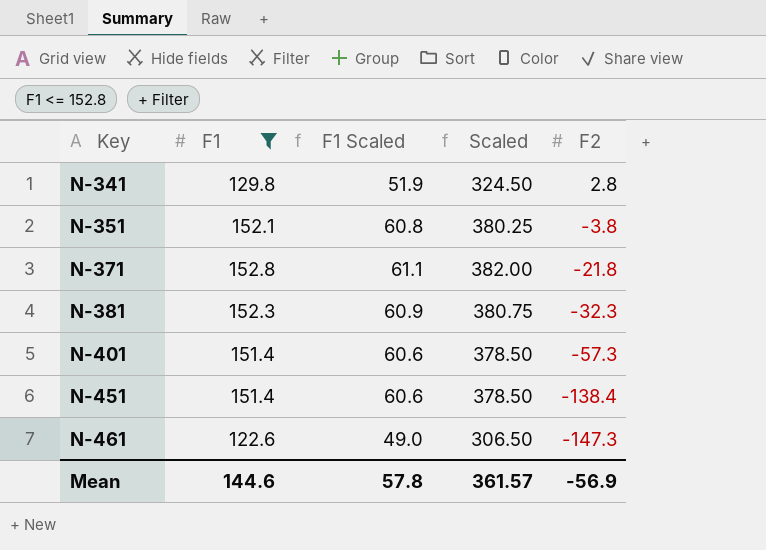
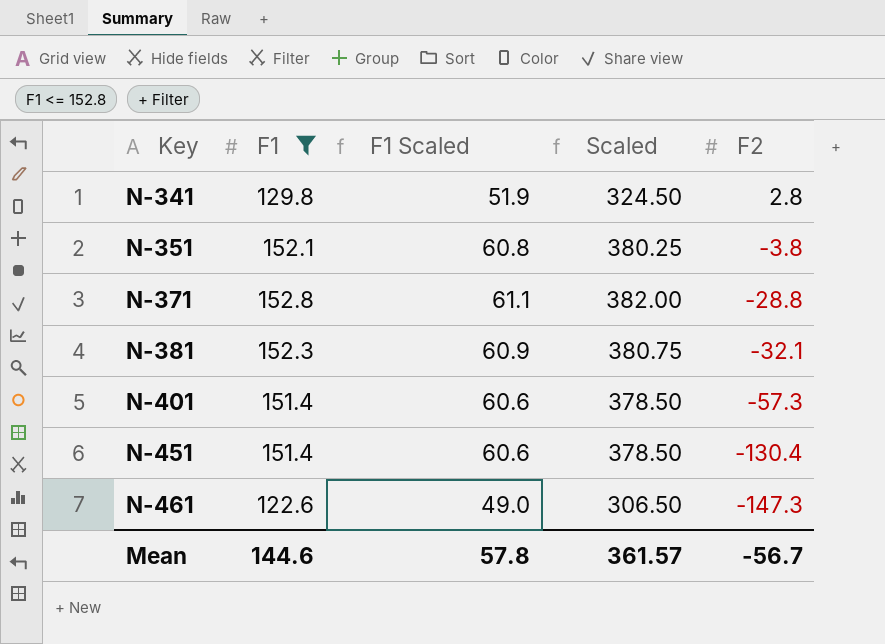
N-371 | F2: -21.8 -> -28.8
N-381 | F2: -32.3 -> -32.1
N-451 | F2: -138.4 -> -130.4
Mean | F2: -56.9 -> -56.7

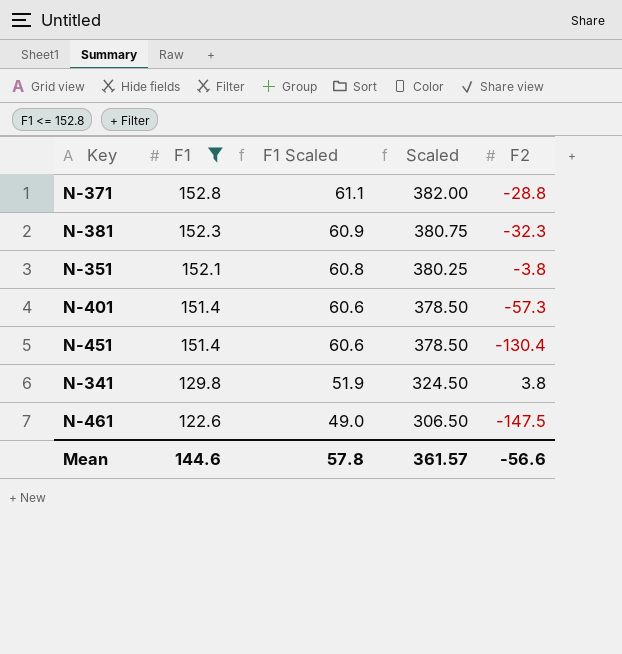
row order: Key ascending -> F1 descending
N-381 | F2: -32.1 -> -32.3
N-341 | F2: 2.8 -> 3.8
N-461 | F2: -147.3 -> -147.5
Mean | F2: -56.7 -> -56.6

